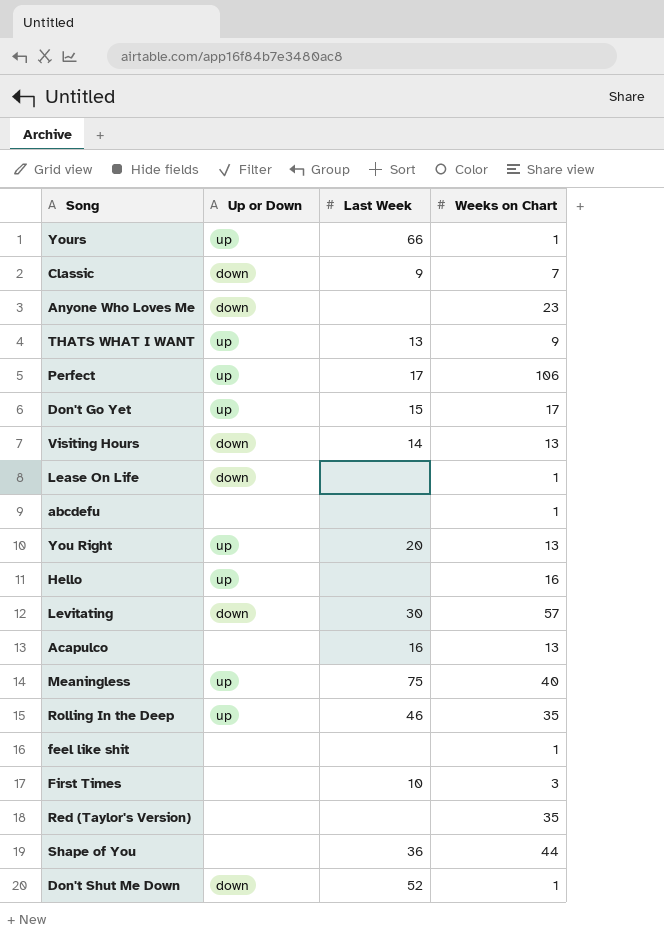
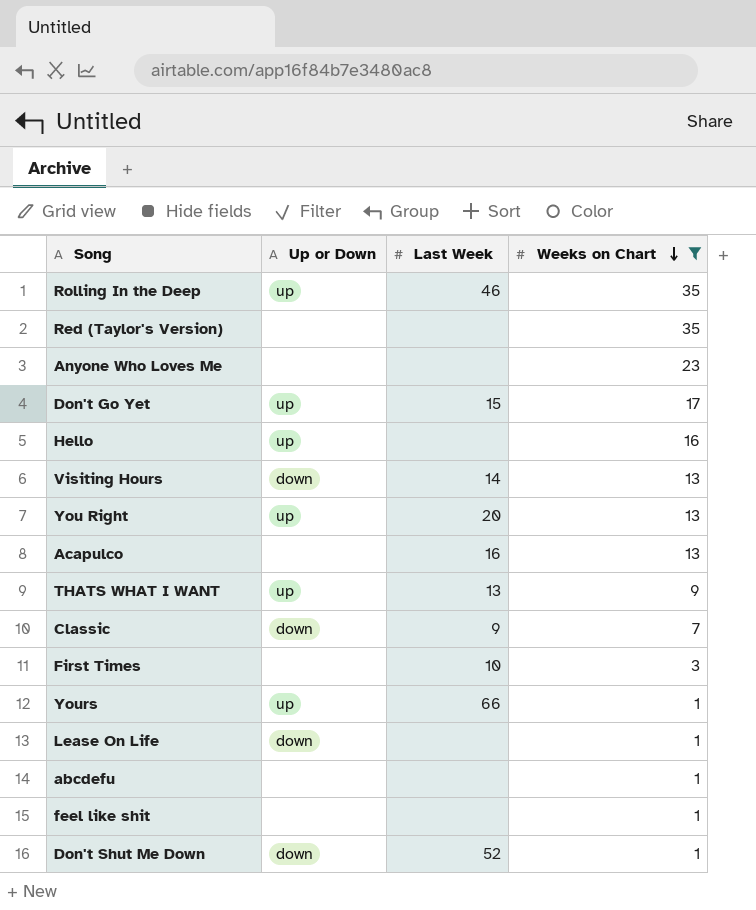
filter: none -> Weeks on Chart <= 35
row order: none -> Weeks on Chart descending
Anyone Who Loves Me | Up or Down: down -> none

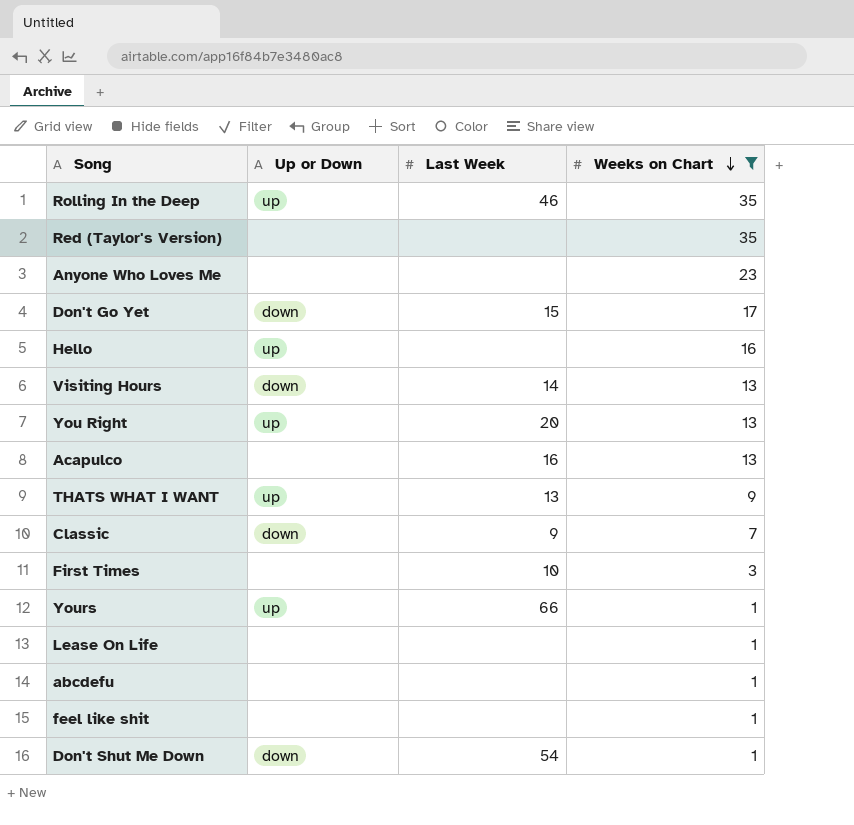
Don't Go Yet | Up or Down: up -> down
Lease On Life | Up or Down: down -> none
Don't Shut Me Down | Last Week: 52 -> 54

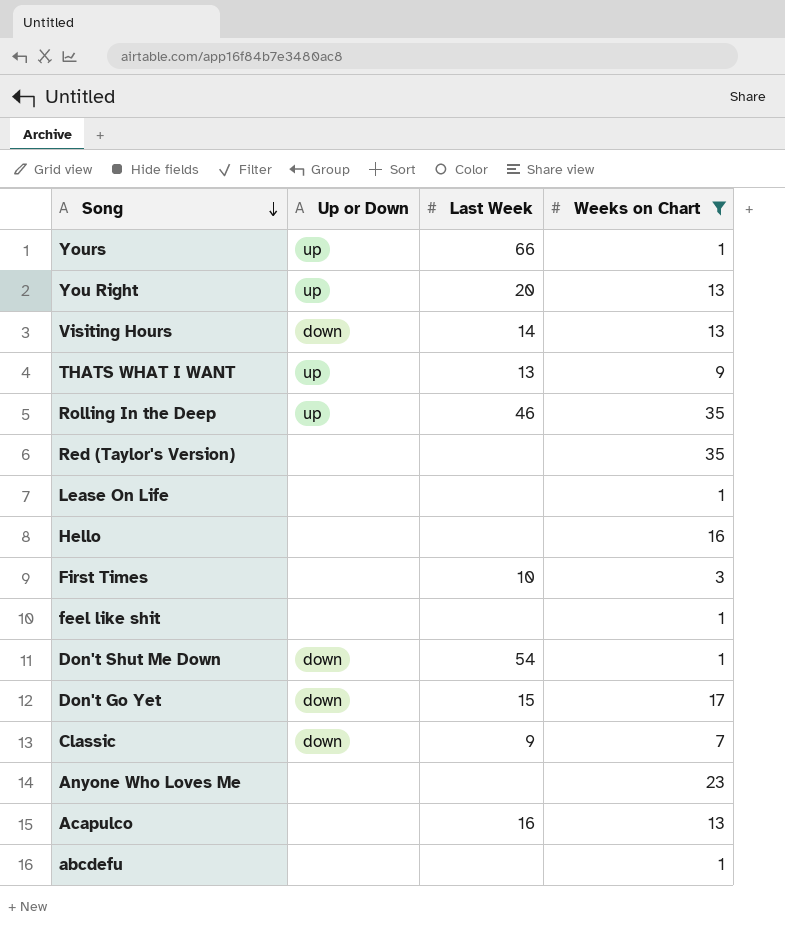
row order: Weeks on Chart descending -> Song descending
Hello | Up or Down: up -> none

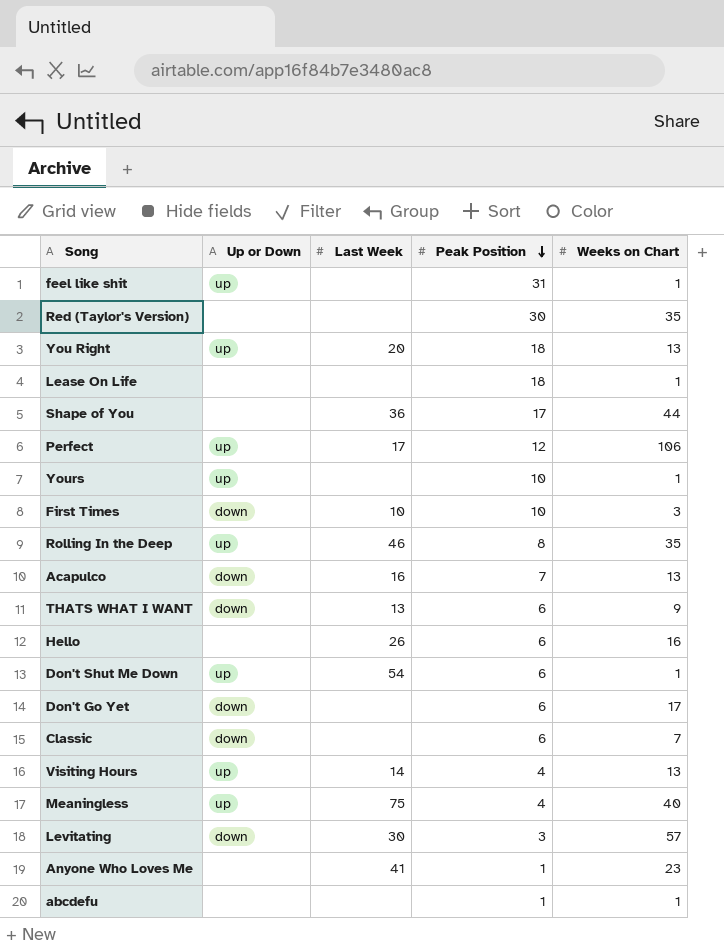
filter: Weeks on Chart <= 35 -> none
row order: Song descending -> Peak Position descending
column Peak Position | position: none -> 4
feel like shit | Up or Down: none -> up
Yours | Last Week: 66 -> none
First Times | Up or Down: none -> down
Acapulco | Up or Down: none -> down
THATS WHAT I WANT | Up or Down: up -> down
Hello | Last Week: none -> 26
Don't Shut Me Down | Up or Down: down -> up
Don't Go Yet | Last Week: 15 -> none
Classic | Last Week: 9 -> none
Visiting Hours | Up or Down: down -> up
Anyone Who Loves Me | Last Week: none -> 41

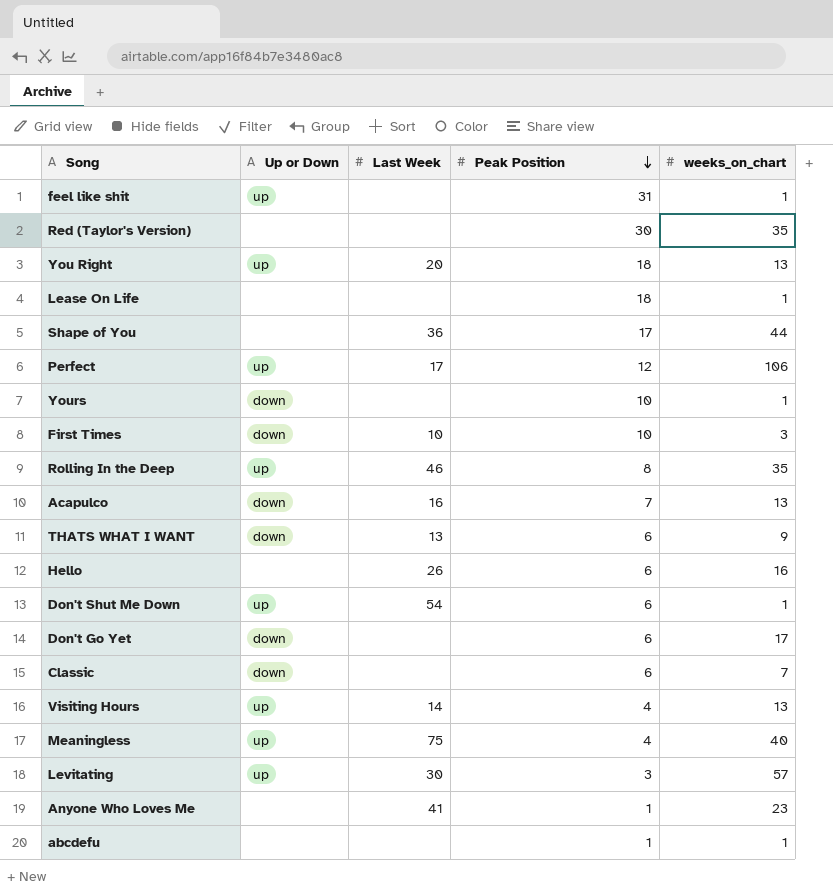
column name: Weeks on Chart -> weeks_on_chart
Yours | Up or Down: up -> down
Levitating | Up or Down: down -> up

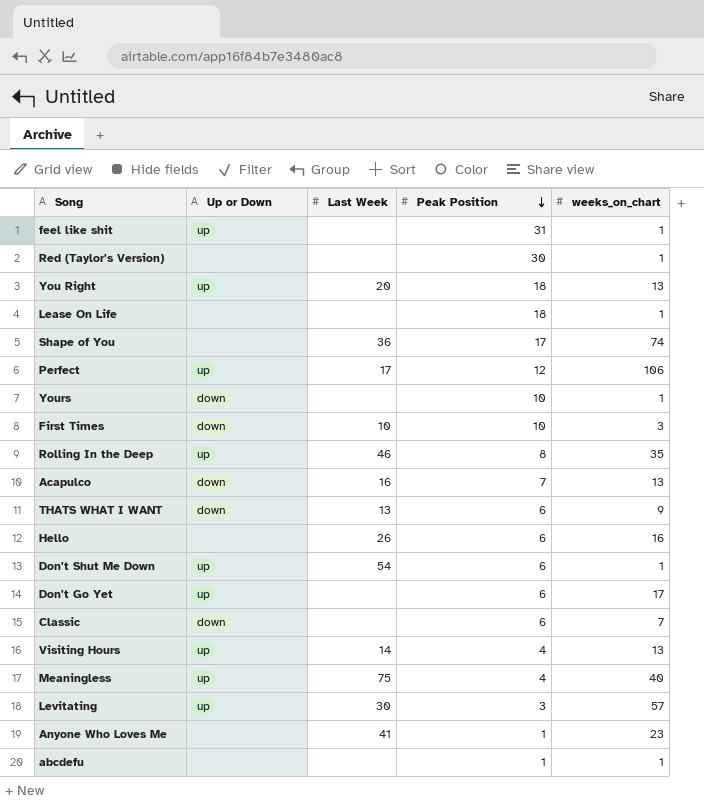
Red (Taylor's Version) | weeks_on_chart: 35 -> 1
Shape of You | weeks_on_chart: 44 -> 74
Don't Go Yet | Up or Down: down -> up

